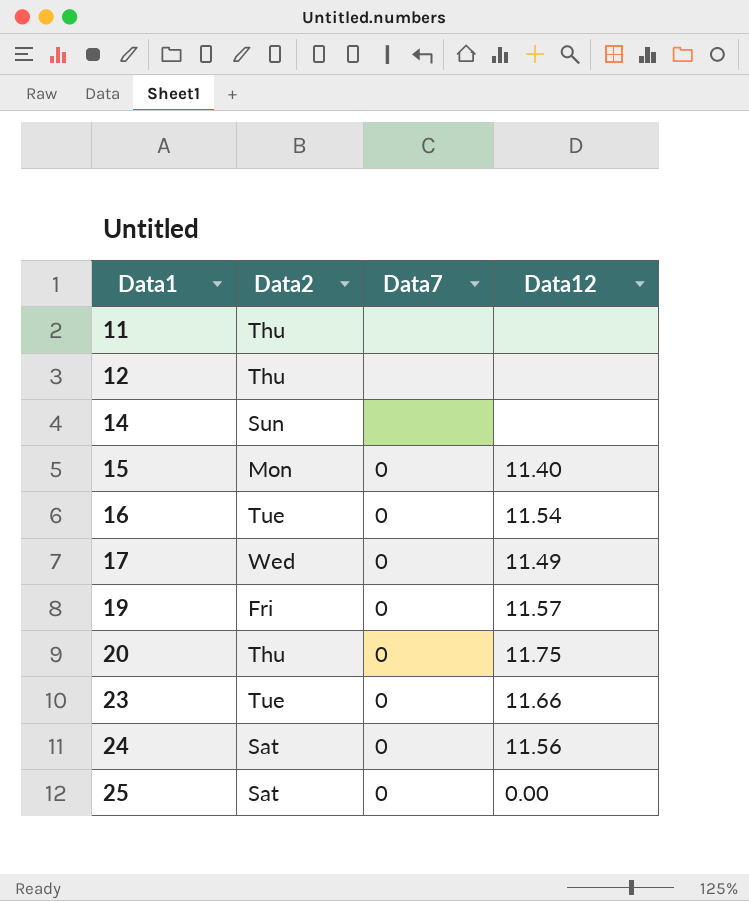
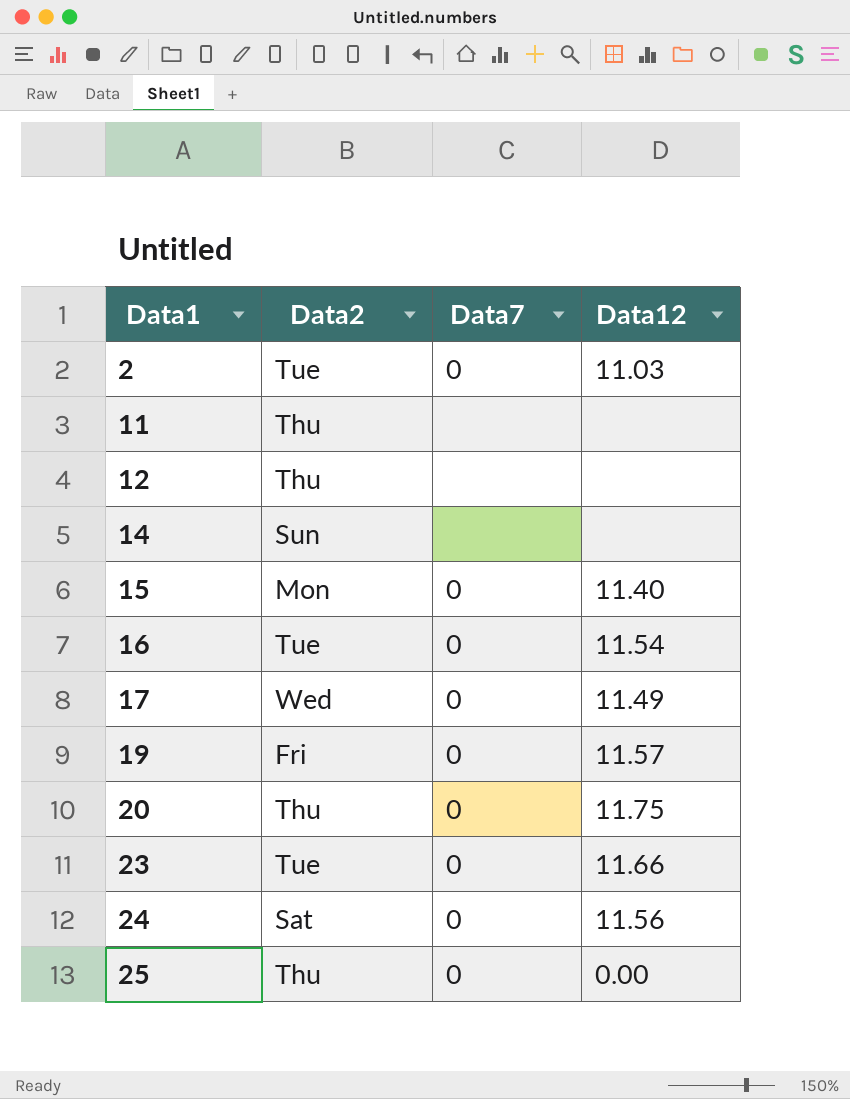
row 2: none -> Tue | 0 | 11.03
25 | Data2: Sat -> Thu

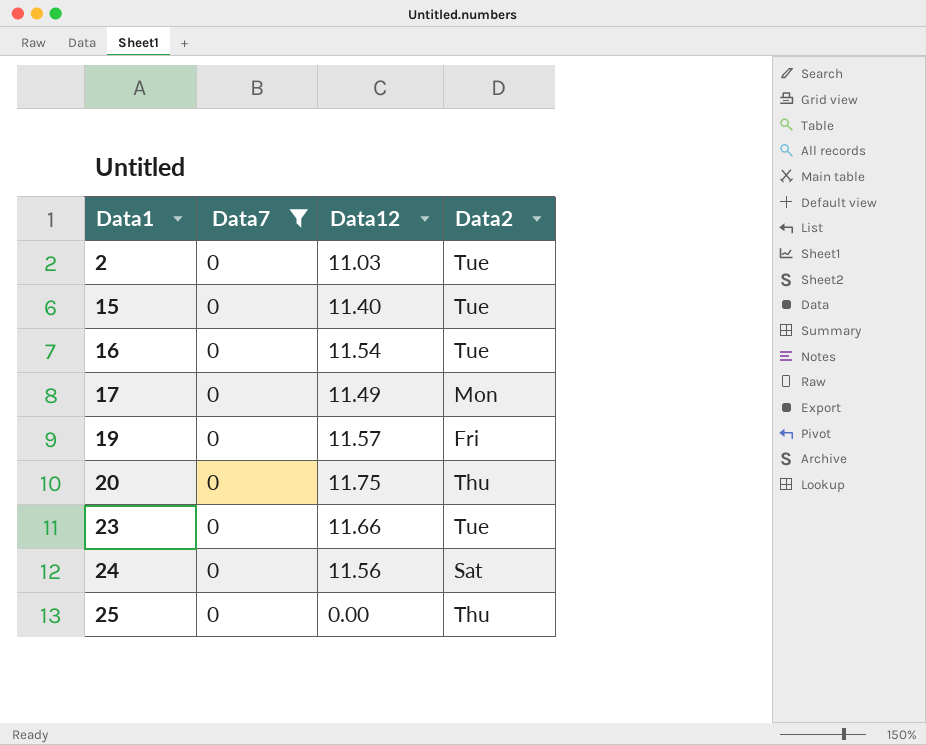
filter: none -> Data7 = 0
column Data2 | position: 2 -> 4
15 | Data2: Mon -> Tue
17 | Data2: Wed -> Mon

